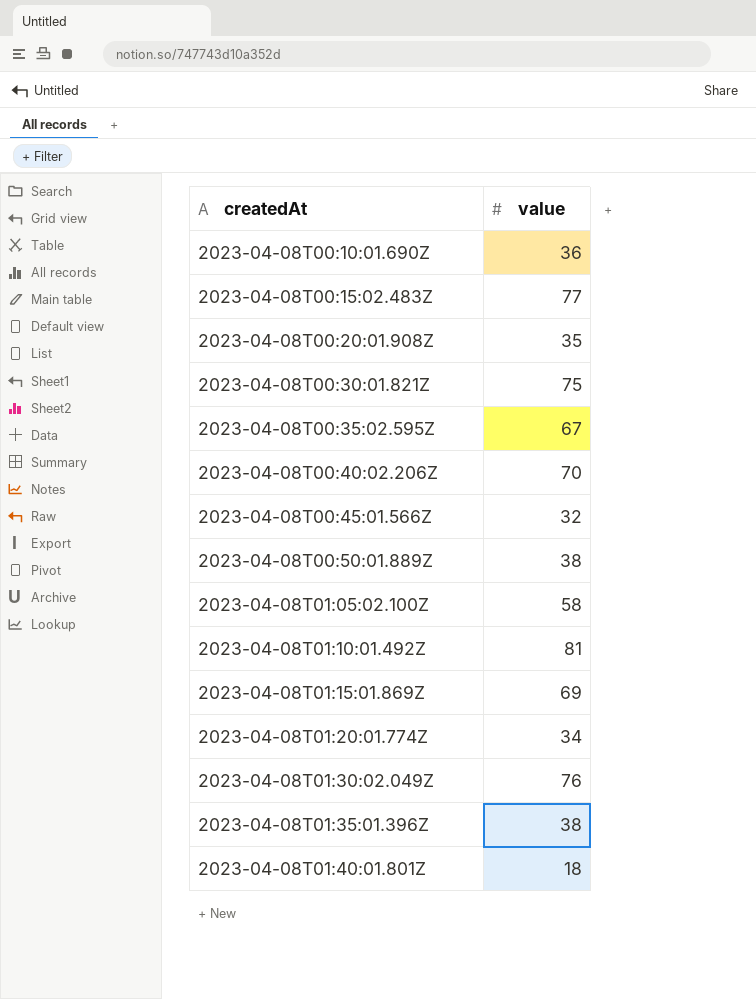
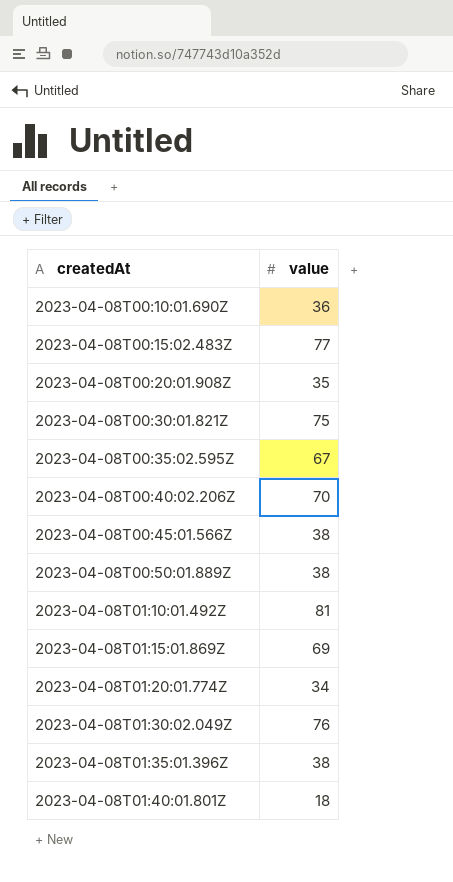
row 2023-04-08T01:05:02.100Z: 58 -> none
2023-04-08T00:45:01.566Z | value: 32 -> 38

